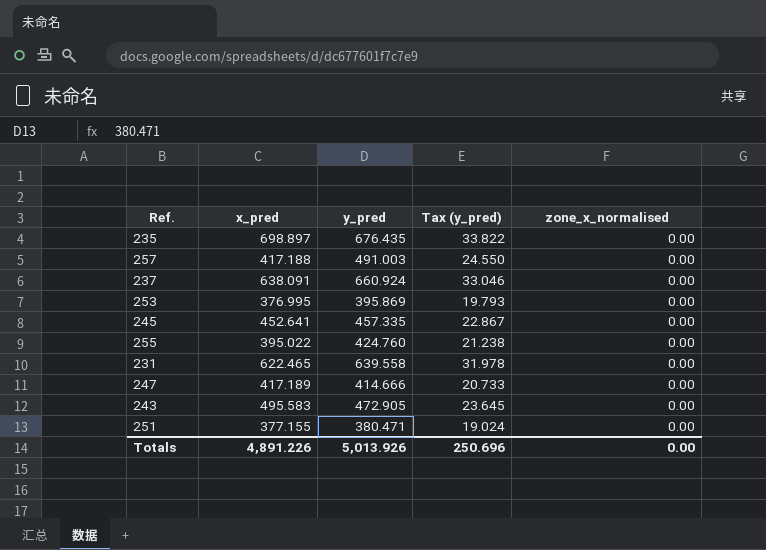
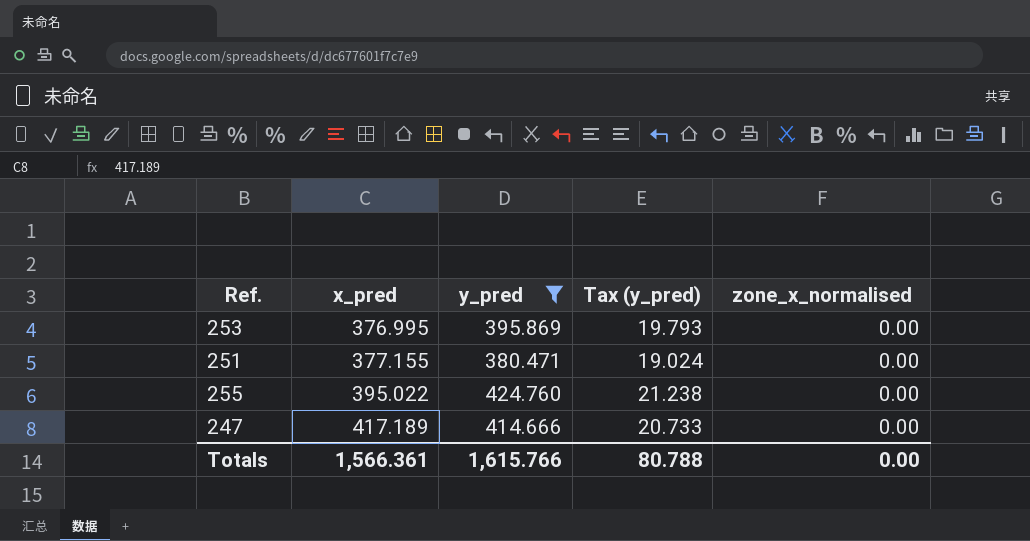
filter: none -> y_pred <= 424.760
row order: none -> x_pred ascending
Totals | x_pred: 4,891.226 -> 1,566.361
Totals | y_pred: 5,013.926 -> 1,615.766
Totals | Tax (y_pred): 250.696 -> 80.788

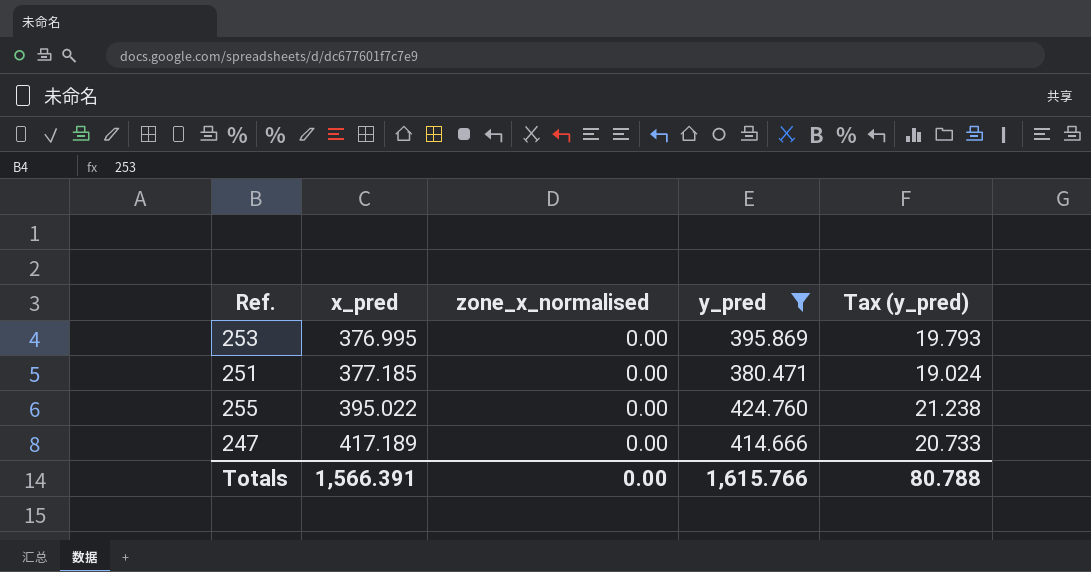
column zone_x_normalised | position: 5 -> 3
251 | x_pred: 377.155 -> 377.185
Totals | x_pred: 1,566.361 -> 1,566.391

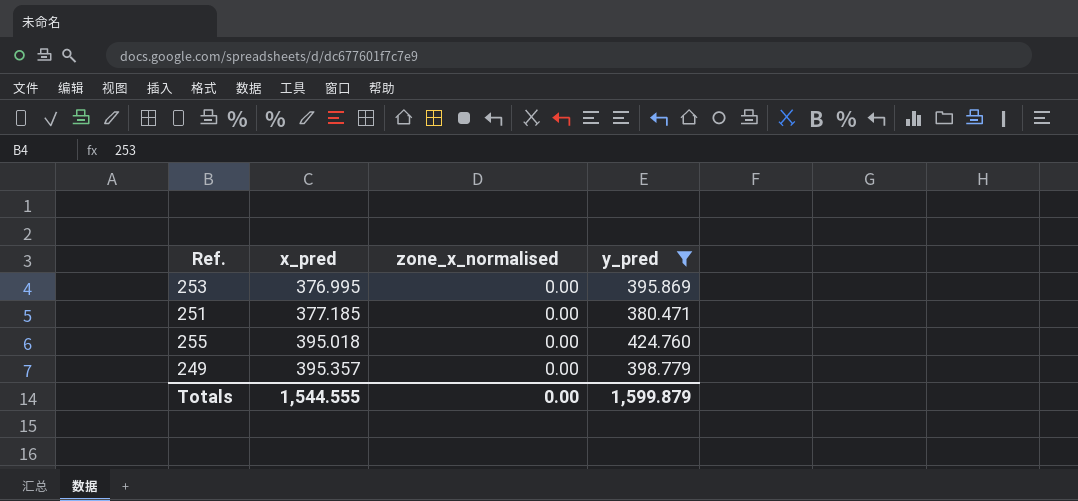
column Tax (y_pred) | formula: [y_pred] * 0.05 -> none
row 247: 417.189 | 0.00 | 414.666 | 20.733 -> none
255 | x_pred: 395.022 -> 395.018
row 249: none -> 395.357 | 0.00 | 398.779
Totals | x_pred: 1,566.391 -> 1,544.555
Totals | y_pred: 1,615.766 -> 1,599.879

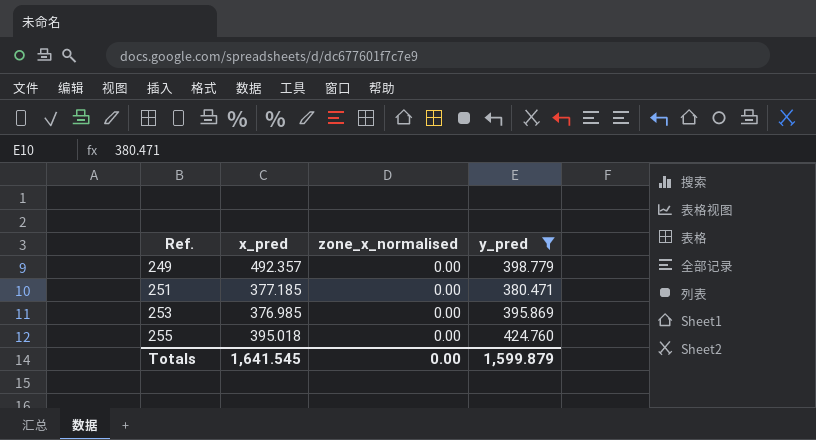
row order: x_pred ascending -> Ref. ascending
249 | x_pred: 395.357 -> 492.357
253 | x_pred: 376.995 -> 376.985
Totals | x_pred: 1,544.555 -> 1,641.545

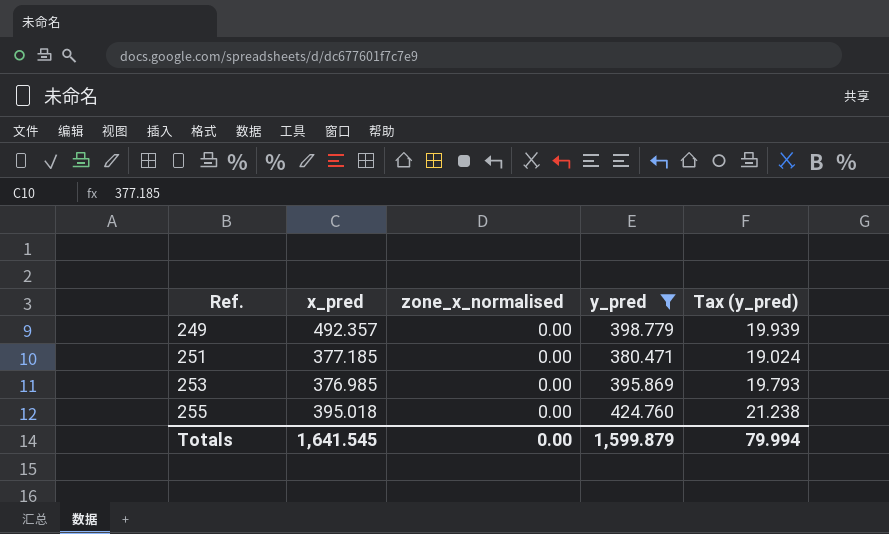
column Tax (y_pred) | formula: none -> [y_pred] * 0.05

